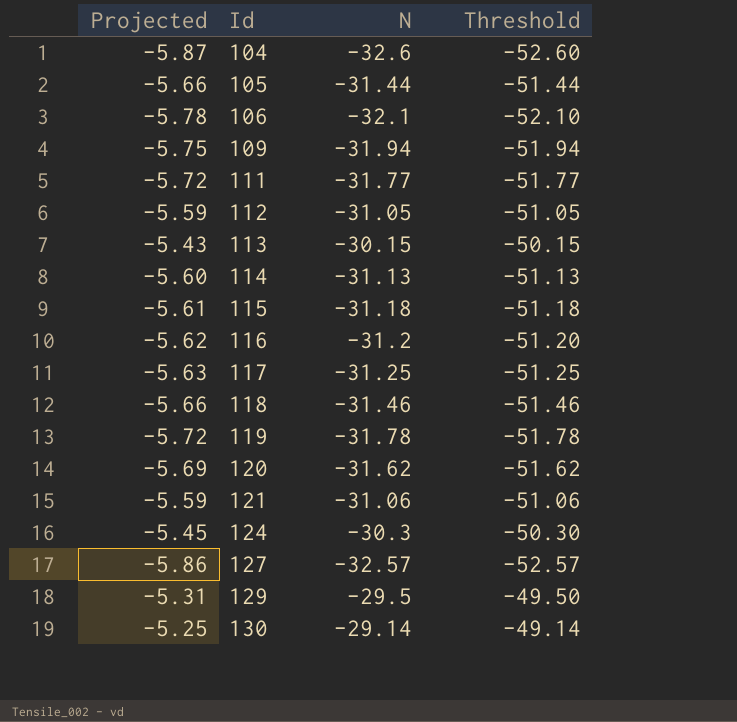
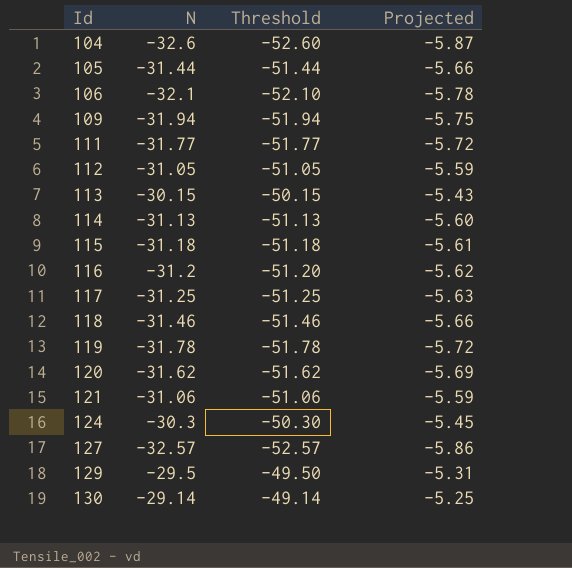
column Projected | position: 1 -> 4

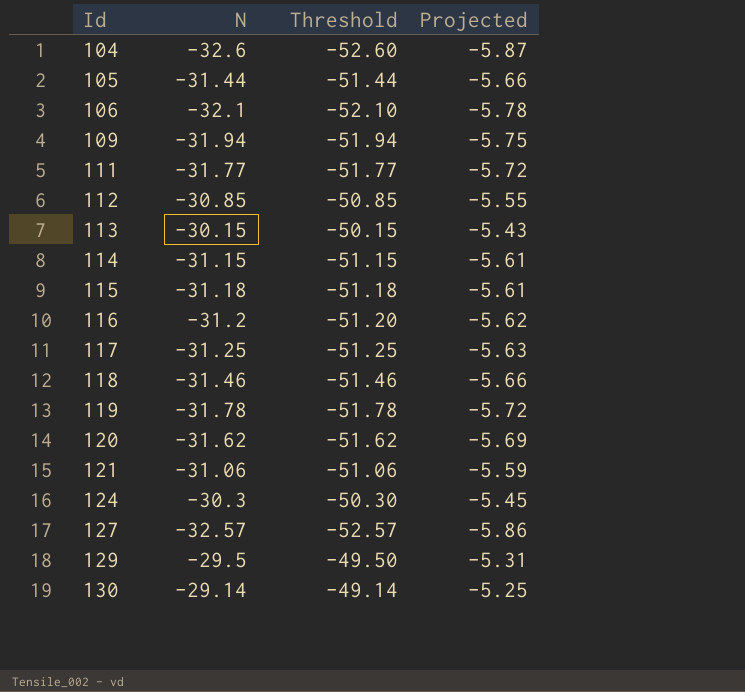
112 | N: -31.05 -> -30.85
112 | Threshold: -51.05 -> -50.85
112 | Projected: -5.59 -> -5.55
114 | N: -31.13 -> -31.15
114 | Threshold: -51.13 -> -51.15
114 | Projected: -5.60 -> -5.61

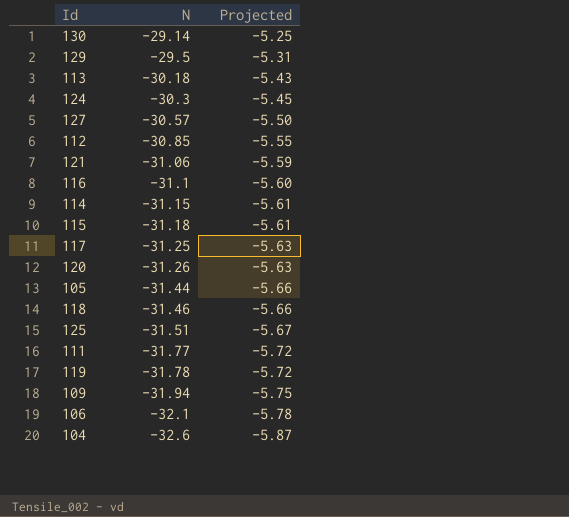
row order: Id ascending -> N descending
column Threshold | formula: [N] - 20 -> none
113 | N: -30.15 -> -30.18
127 | N: -32.57 -> -30.57
127 | Projected: -5.86 -> -5.50
116 | N: -31.2 -> -31.1
116 | Projected: -5.62 -> -5.60
120 | N: -31.62 -> -31.26
120 | Projected: -5.69 -> -5.63
row 125: none -> -31.51 | -5.67

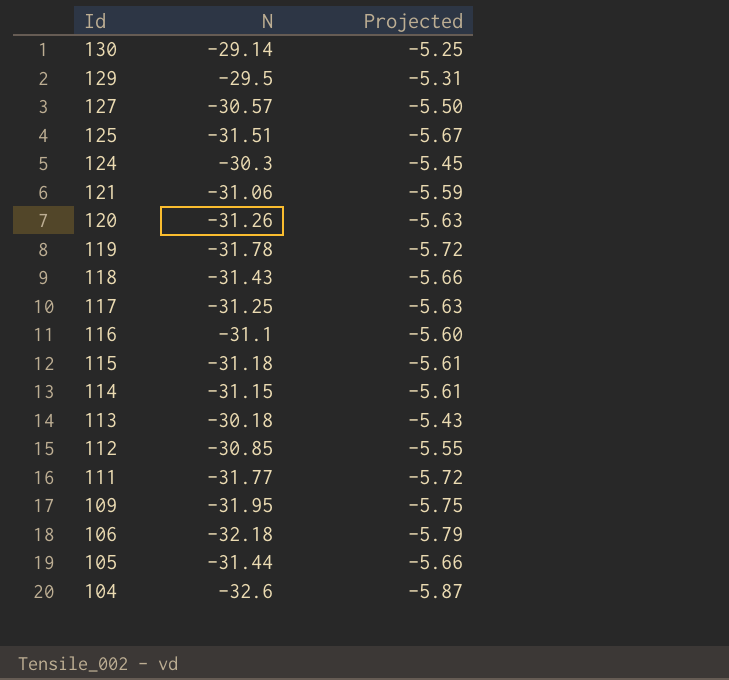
row order: N descending -> Id descending
118 | N: -31.46 -> -31.43
109 | N: -31.94 -> -31.95
106 | N: -32.1 -> -32.18
106 | Projected: -5.78 -> -5.79

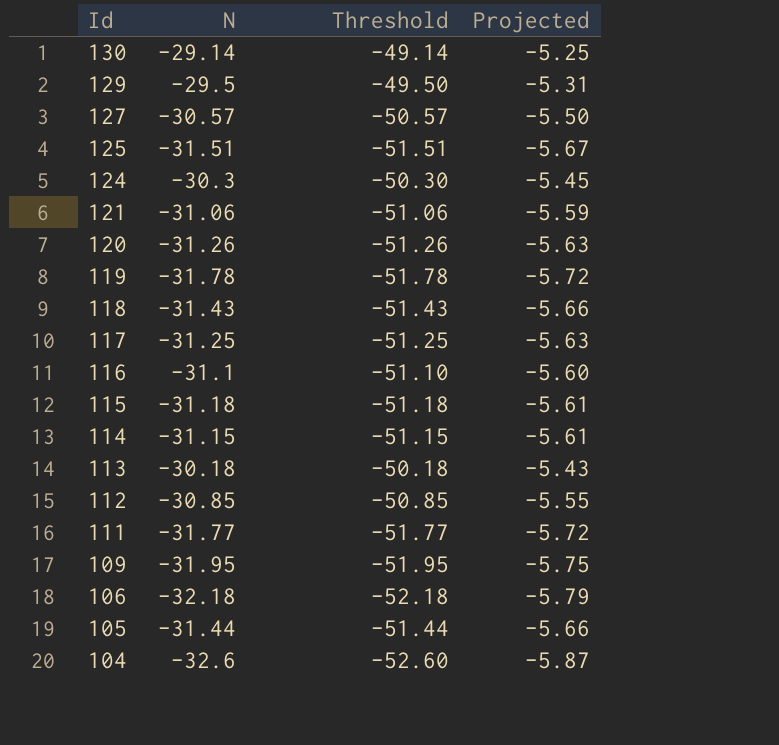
column Threshold | formula: none -> [N] - 20

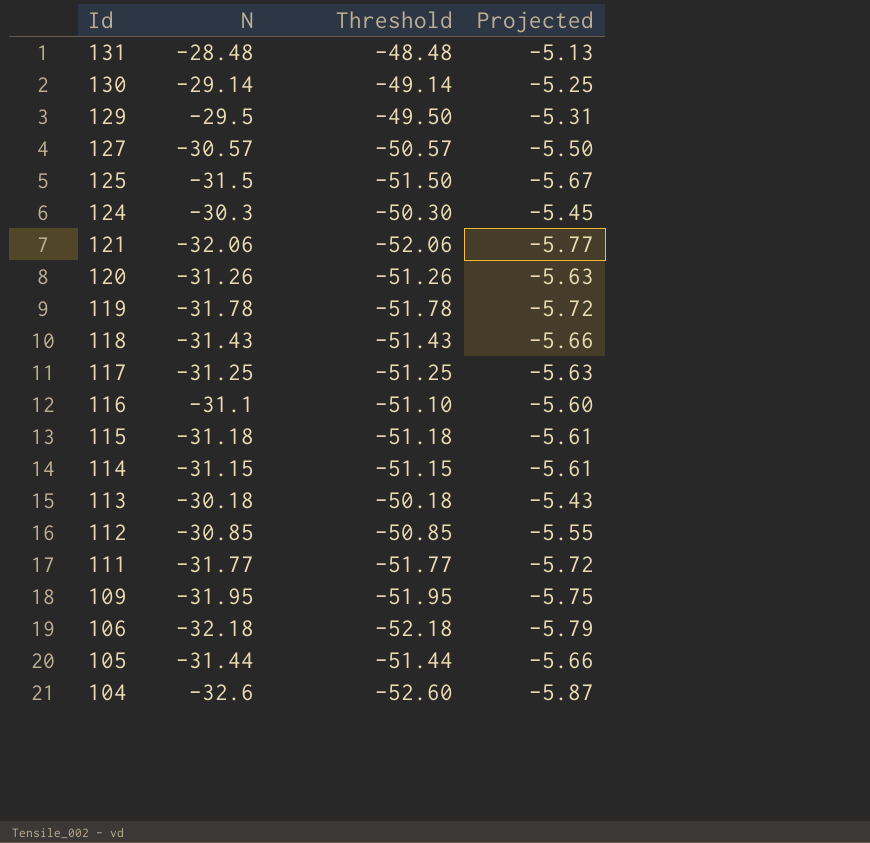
row 131: none -> -28.48 | -48.48 | -5.13
125 | N: -31.51 -> -31.5
125 | Threshold: -51.51 -> -51.50
121 | N: -31.06 -> -32.06
121 | Threshold: -51.06 -> -52.06
121 | Projected: -5.59 -> -5.77

